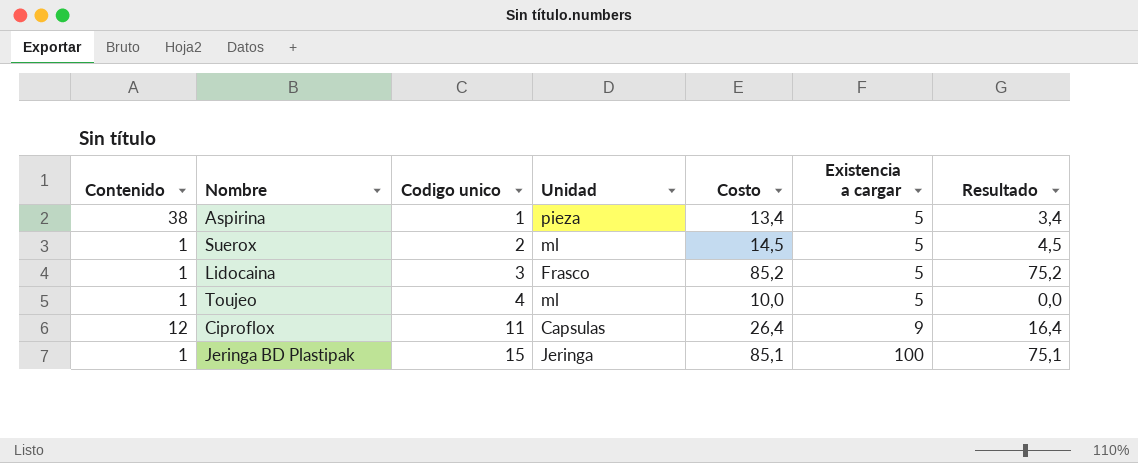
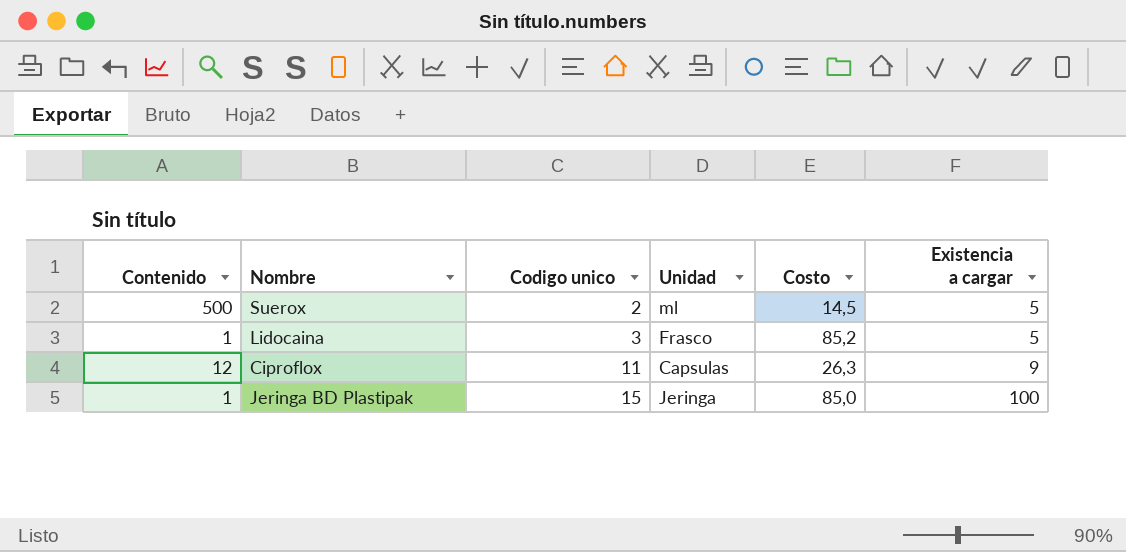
column Resultado | formula: [Costo] - 10 -> none
row Aspirina: 38 | 1 | pieza | 13,4 | 5 | 3,4 -> none
row Toujeo: 1 | 4 | ml | 10,0 | 5 | 0,0 -> none
Suerox | Contenido: 1 -> 500
Ciproflox | Costo: 26,4 -> 26,3
Jeringa BD Plastipak | Costo: 85,1 -> 85,0

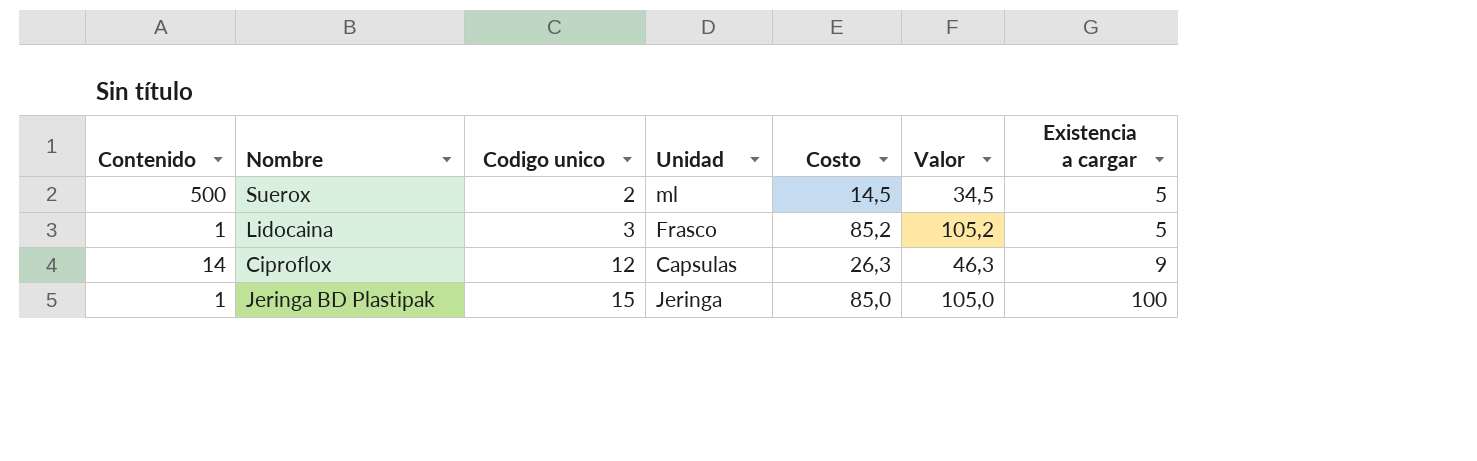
column Valor | formula: none -> [Costo] + 20
Ciproflox | Contenido: 12 -> 14
Ciproflox | Codigo unico: 11 -> 12

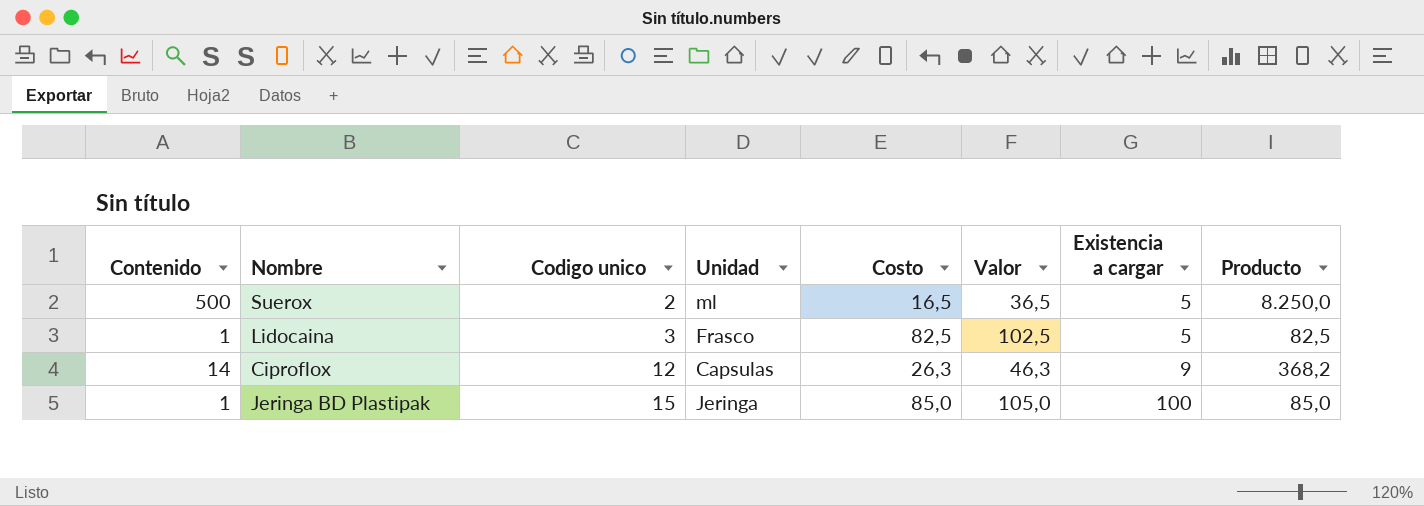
column Producto | formula: none -> [Contenido] * [Costo]
Suerox | Costo: 14,5 -> 16,5
Suerox | Valor: 34,5 -> 36,5
Lidocaina | Costo: 85,2 -> 82,5
Lidocaina | Valor: 105,2 -> 102,5

